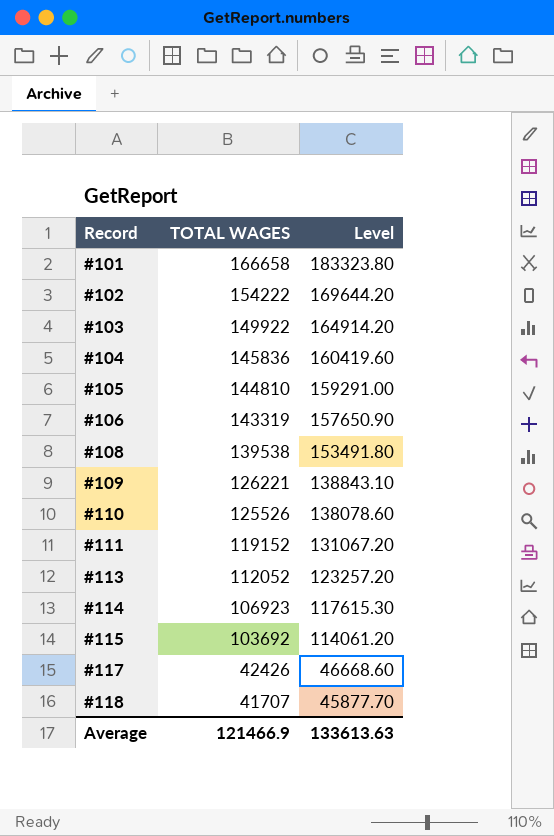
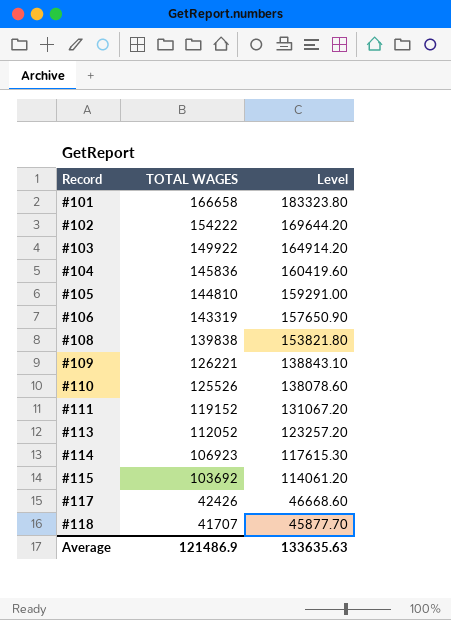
#108 | TOTAL WAGES: 139538 -> 139838
#108 | Level: 153491.80 -> 153821.80
Average | TOTAL WAGES: 121466.9 -> 121486.9
Average | Level: 133613.63 -> 133635.63

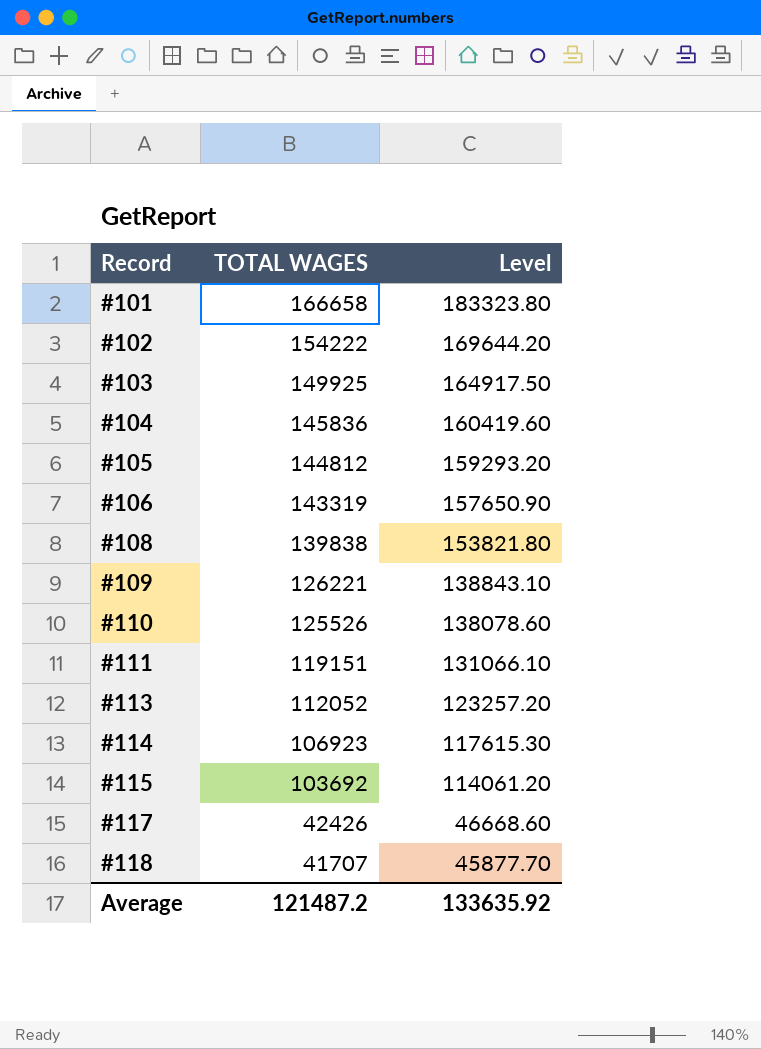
#103 | TOTAL WAGES: 149922 -> 149925
#103 | Level: 164914.20 -> 164917.50
#105 | TOTAL WAGES: 144810 -> 144812
#105 | Level: 159291.00 -> 159293.20
#111 | TOTAL WAGES: 119152 -> 119151
#111 | Level: 131067.20 -> 131066.10
Average | TOTAL WAGES: 121486.9 -> 121487.2
Average | Level: 133635.63 -> 133635.92

